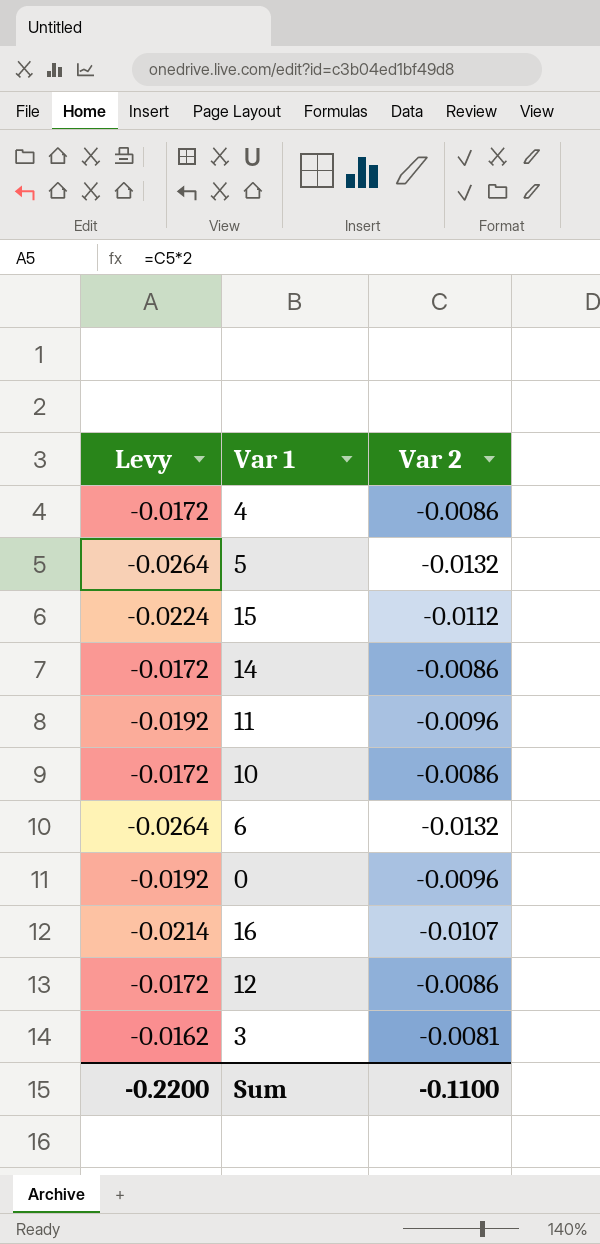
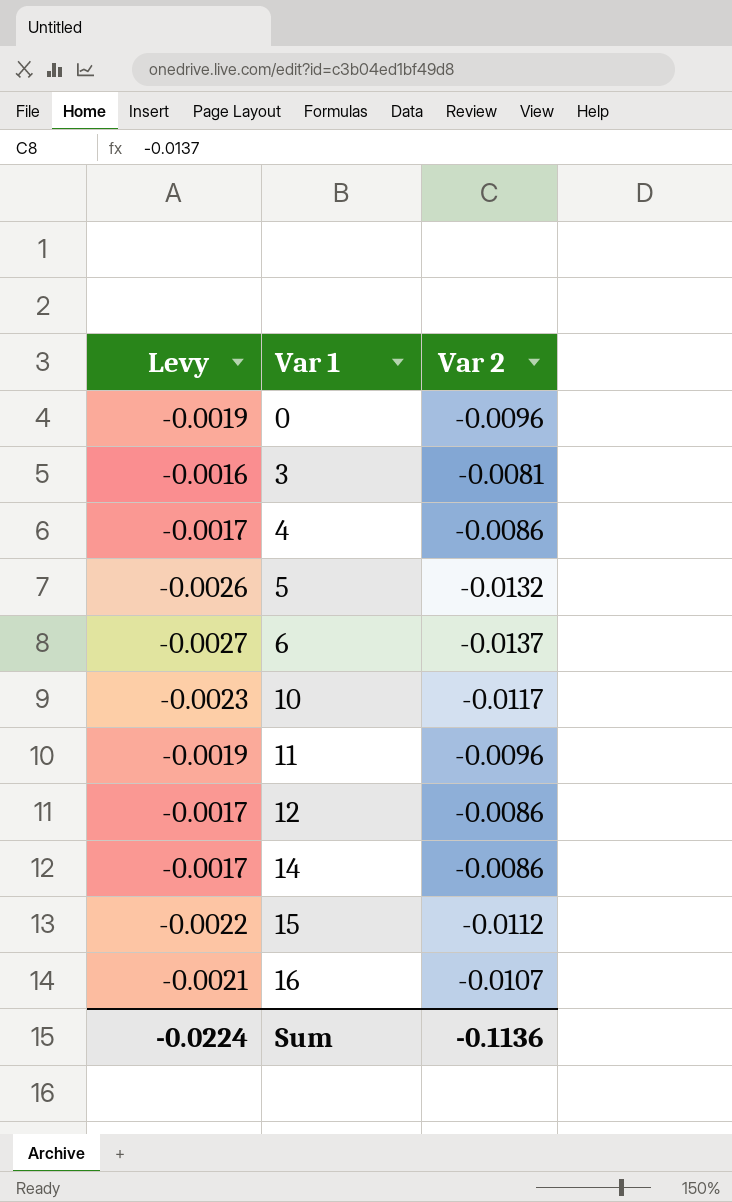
row order: none -> Var 1 ascending
column Levy | formula: [Var 2] * 2 -> [Var 2] * 0.2
6 | Var 2: -0.0132 -> -0.0137
10 | Var 2: -0.0086 -> -0.0117
Sum | Levy: -0.2200 -> -0.0224
Sum | Var 2: -0.1100 -> -0.1136

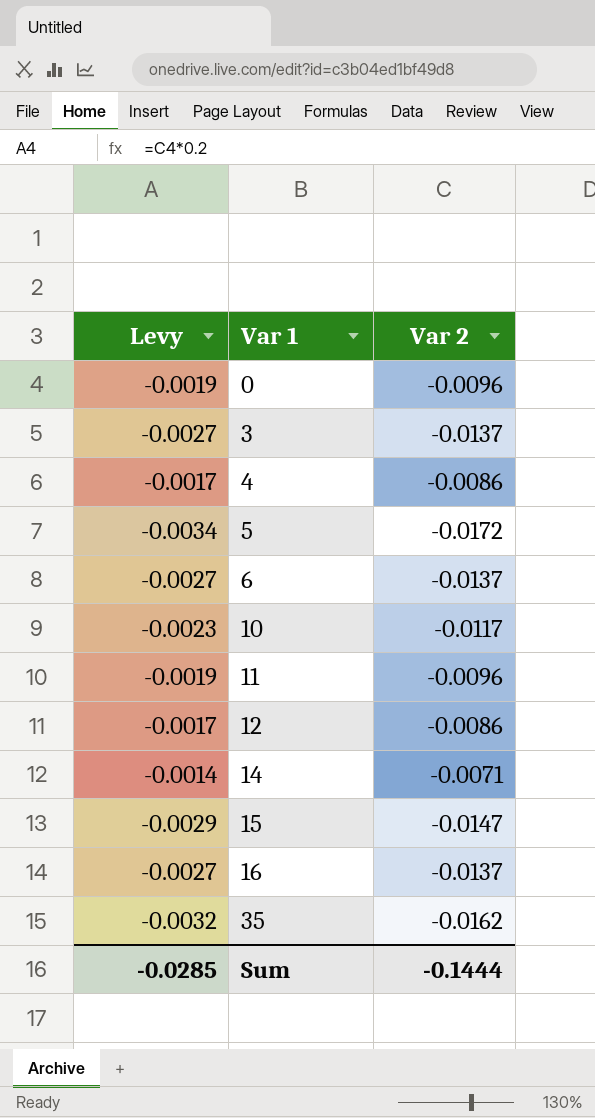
3 | Levy: -0.0016 -> -0.0027
3 | Var 2: -0.0081 -> -0.0137
5 | Levy: -0.0026 -> -0.0034
5 | Var 2: -0.0132 -> -0.0172
14 | Levy: -0.0017 -> -0.0014
14 | Var 2: -0.0086 -> -0.0071
15 | Levy: -0.0022 -> -0.0029
15 | Var 2: -0.0112 -> -0.0147
16 | Levy: -0.0021 -> -0.0027
16 | Var 2: -0.0107 -> -0.0137
row 35: none -> -0.0032 | -0.0162
Sum | Levy: -0.0224 -> -0.0285
Sum | Var 2: -0.1136 -> -0.1444

